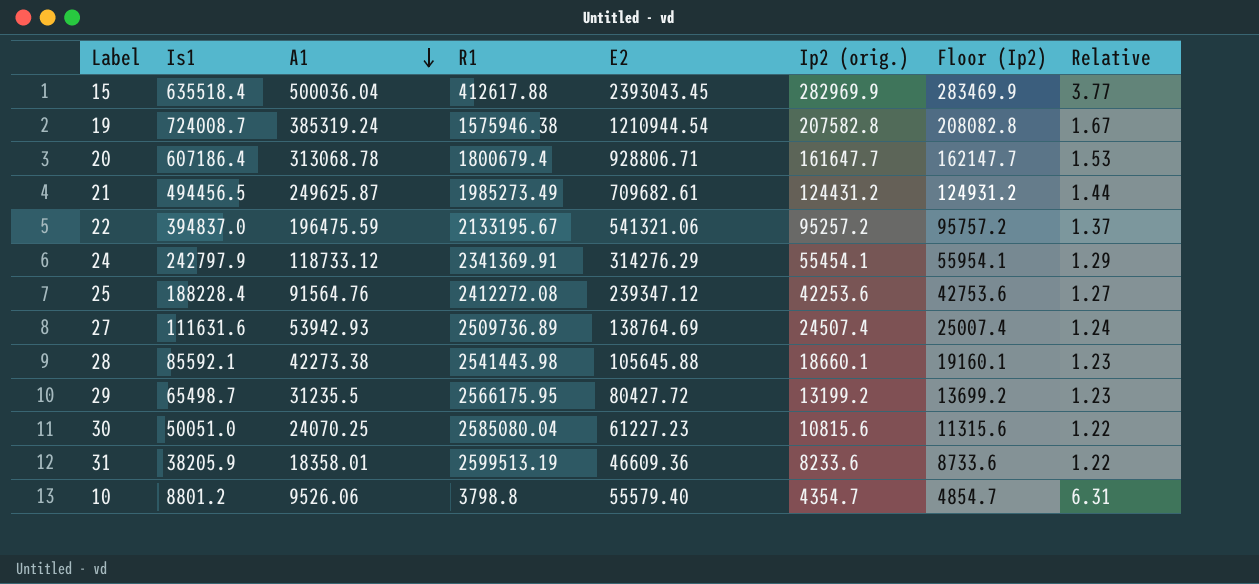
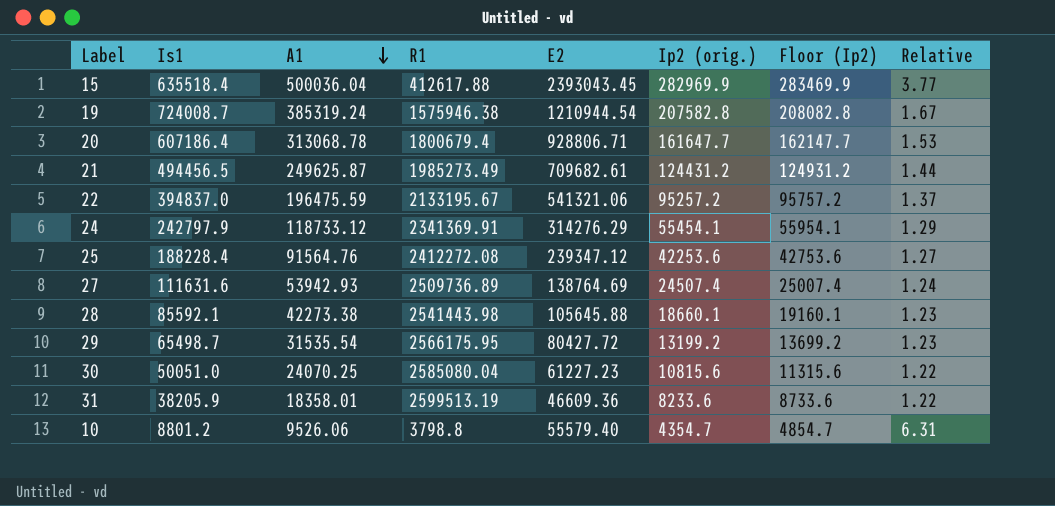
29 | A1: 31235.5 -> 31535.54

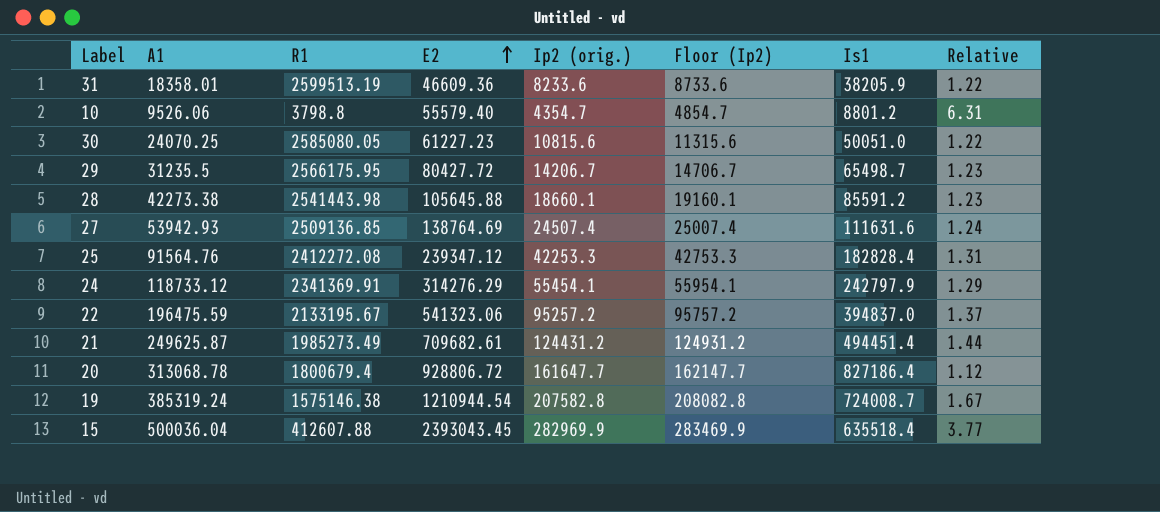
row order: A1 descending -> E2 ascending
column Is1 | position: 2 -> 7
30 | R1: 2585080.04 -> 2585080.05
29 | A1: 31535.54 -> 31235.5
29 | Ip2 (orig.): 13199.2 -> 14206.7
29 | Floor (Ip2): 13699.2 -> 14706.7
28 | Is1: 85592.1 -> 85591.2
27 | R1: 2509736.89 -> 2509136.85
25 | Ip2 (orig.): 42253.6 -> 42253.3
25 | Floor (Ip2): 42753.6 -> 42753.3
25 | Is1: 188228.4 -> 182828.4
25 | Relative: 1.27 -> 1.31
22 | E2: 541321.06 -> 541323.06
21 | Is1: 494456.5 -> 494451.4
20 | E2: 928806.71 -> 928806.72
20 | Is1: 607186.4 -> 827186.4
20 | Relative: 1.53 -> 1.12
19 | R1: 1575946.38 -> 1575146.38
15 | R1: 412617.88 -> 412607.88

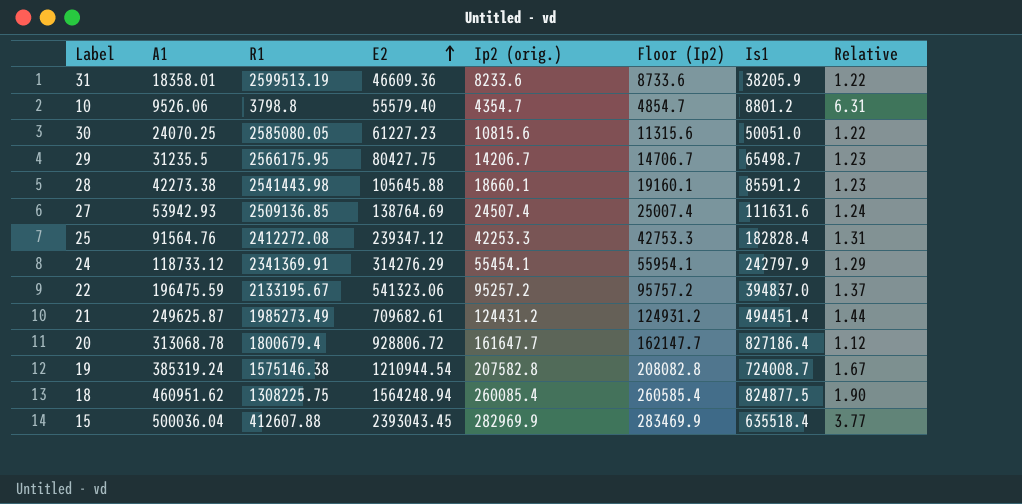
29 | E2: 80427.72 -> 80427.75
row 18: none -> 460951.62 | 1308225.75 | 1564248.94 | 260085.4 | 260585.4 | 824877.5 | 1.90

